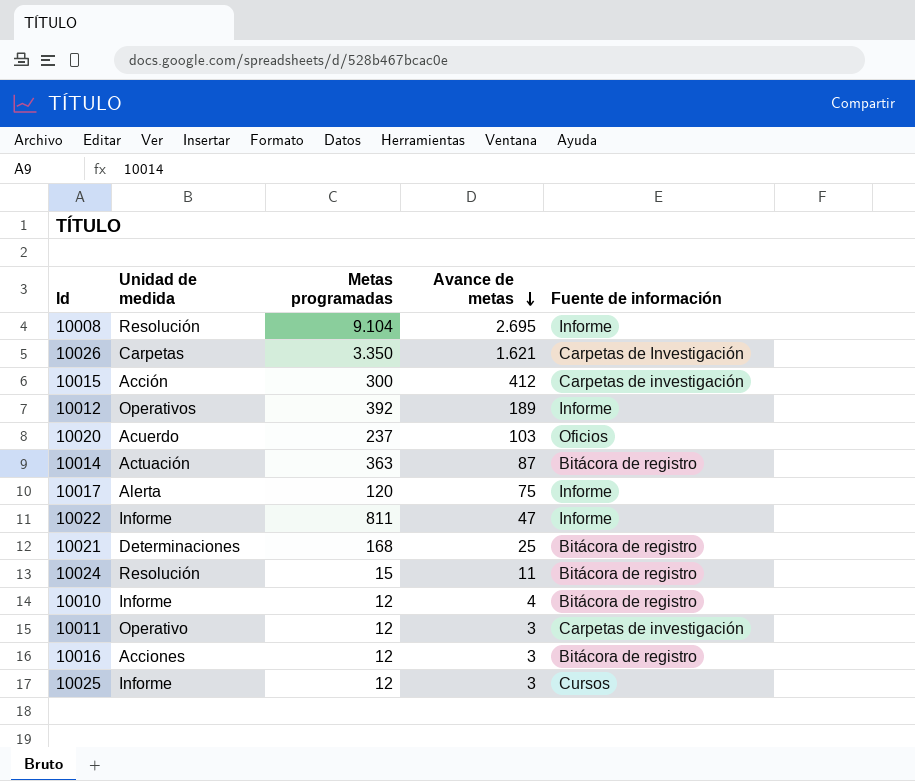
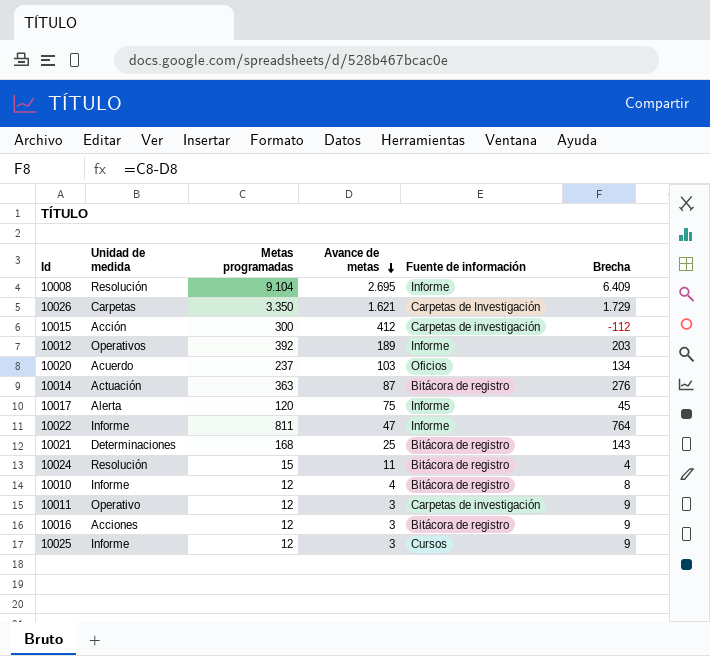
column Brecha | formula: none -> [Metas programadas] - [Avance de metas]

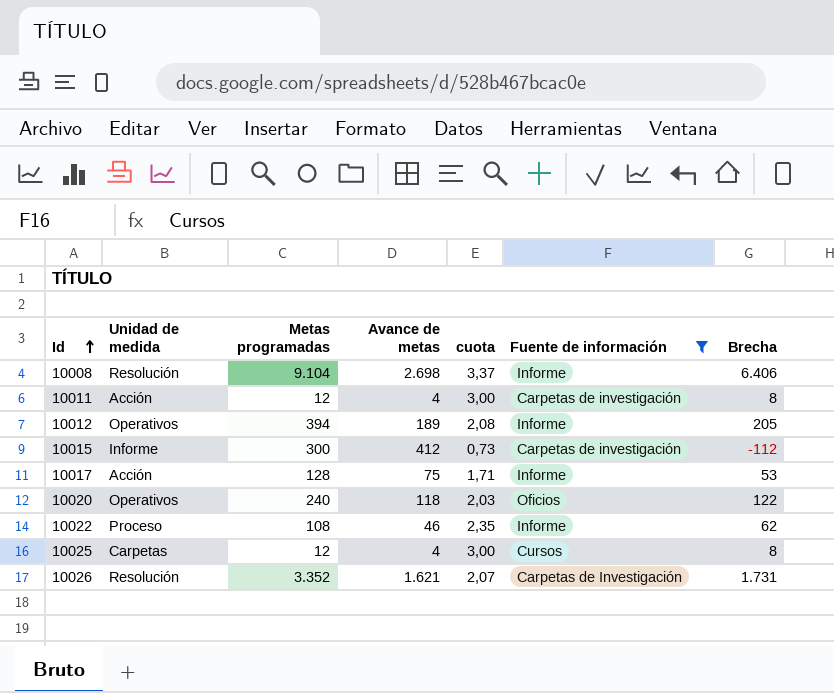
filter: none -> Fuente de información != Bitácora de registro
row order: Avance de metas descending -> Id ascending
column cuota | formula: none -> [Metas programadas] / [Avance de metas]
10008 | Avance de metas: 2.695 -> 2.698
10008 | Brecha: 6.409 -> 6.406
10011 | Unidad de medida: Operativo -> Acción
10011 | Avance de metas: 3 -> 4
10011 | Brecha: 9 -> 8
10012 | Metas programadas: 392 -> 394
10012 | Brecha: 203 -> 205
10015 | Unidad de medida: Acción -> Informe
10017 | Unidad de medida: Alerta -> Acción
10017 | Metas programadas: 120 -> 128
10017 | Brecha: 45 -> 53
10020 | Unidad de medida: Acuerdo -> Operativos
10020 | Metas programadas: 237 -> 240
10020 | Avance de metas: 103 -> 118
10020 | Brecha: 134 -> 122
10022 | Unidad de medida: Informe -> Proceso
10022 | Metas programadas: 811 -> 108
10022 | Avance de metas: 47 -> 46
10022 | Brecha: 764 -> 62
10025 | Unidad de medida: Informe -> Carpetas
10025 | Avance de metas: 3 -> 4
10025 | Brecha: 9 -> 8
10026 | Unidad de medida: Carpetas -> Resolución
10026 | Metas programadas: 3.350 -> 3.352
10026 | Brecha: 1.729 -> 1.731

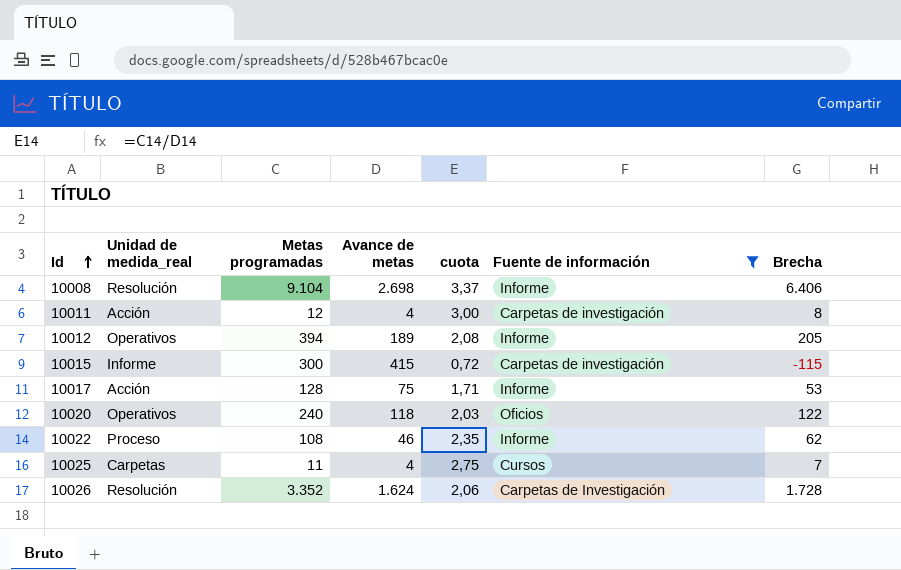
column name: Unidad de medida -> Unidad de medida_real
10015 | Avance de metas: 412 -> 415
10015 | cuota: 0,73 -> 0,72
10015 | Brecha: -112 -> -115
10025 | Metas programadas: 12 -> 11
10025 | cuota: 3,00 -> 2,75
10025 | Brecha: 8 -> 7
10026 | Avance de metas: 1.621 -> 1.624
10026 | cuota: 2,07 -> 2,06
10026 | Brecha: 1.731 -> 1.728

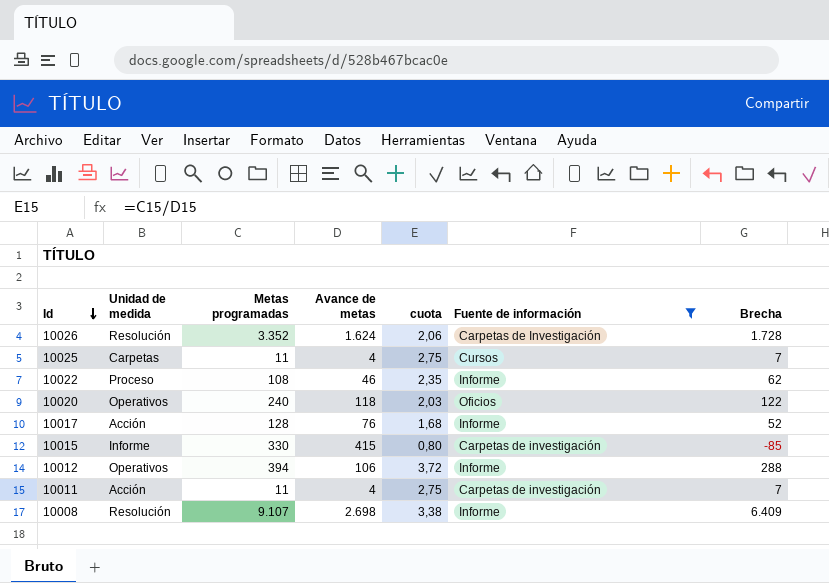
row order: Id ascending -> Id descending
column name: Unidad de medida_real -> Unidad de medida
10017 | Avance de metas: 75 -> 76
10017 | cuota: 1,71 -> 1,68
10017 | Brecha: 53 -> 52
10015 | Metas programadas: 300 -> 330
10015 | cuota: 0,72 -> 0,80
10015 | Brecha: -115 -> -85
10012 | Avance de metas: 189 -> 106
10012 | cuota: 2,08 -> 3,72
10012 | Brecha: 205 -> 288
10011 | Metas programadas: 12 -> 11
10011 | cuota: 3,00 -> 2,75
10011 | Brecha: 8 -> 7
10008 | Metas programadas: 9.104 -> 9.107
10008 | cuota: 3,37 -> 3,38
10008 | Brecha: 6.406 -> 6.409

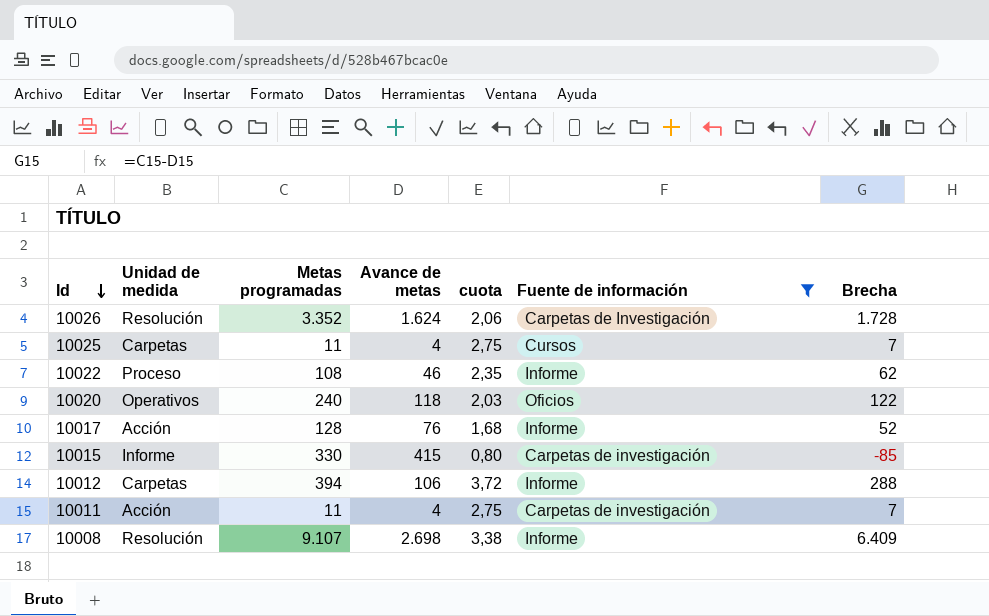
10012 | Unidad de medida: Operativos -> Carpetas

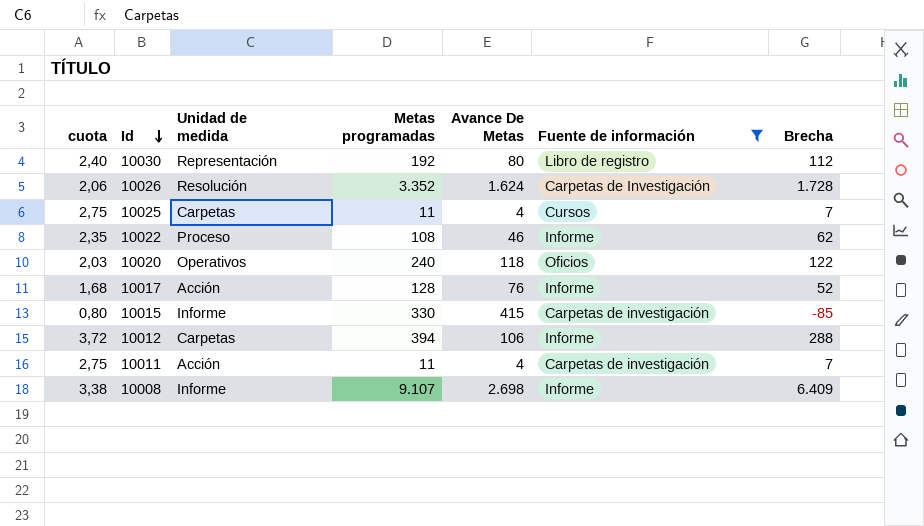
column cuota | position: 5 -> 1
column name: Avance de metas -> Avance De Metas
row 10030: none -> 2,40 | Representación | 192 | 80 | Libro de registro | 112
10008 | Unidad de medida: Resolución -> Informe

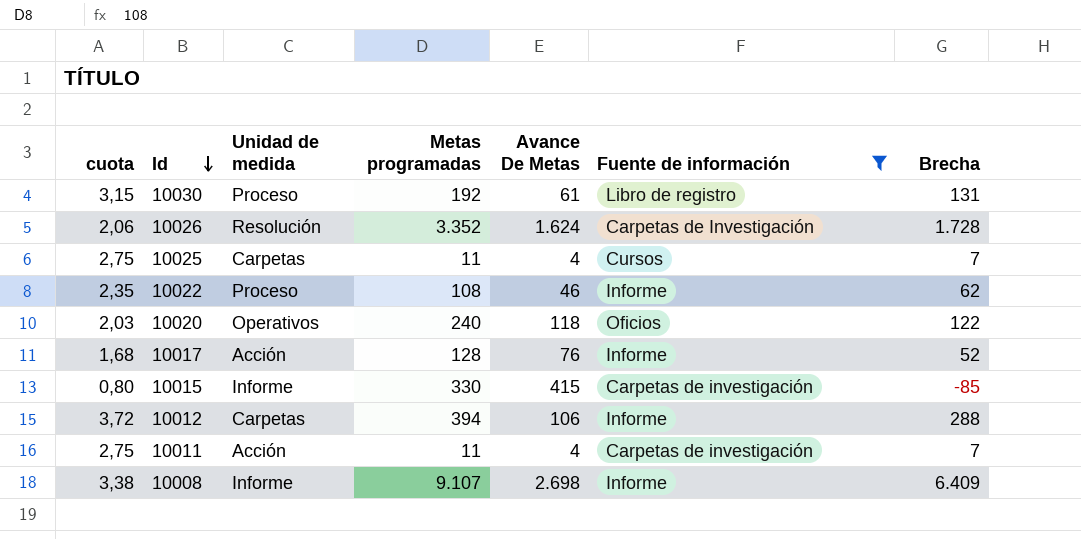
10030 | cuota: 2,40 -> 3,15
10030 | Unidad de medida: Representación -> Proceso
10030 | Avance De Metas: 80 -> 61
10030 | Brecha: 112 -> 131

